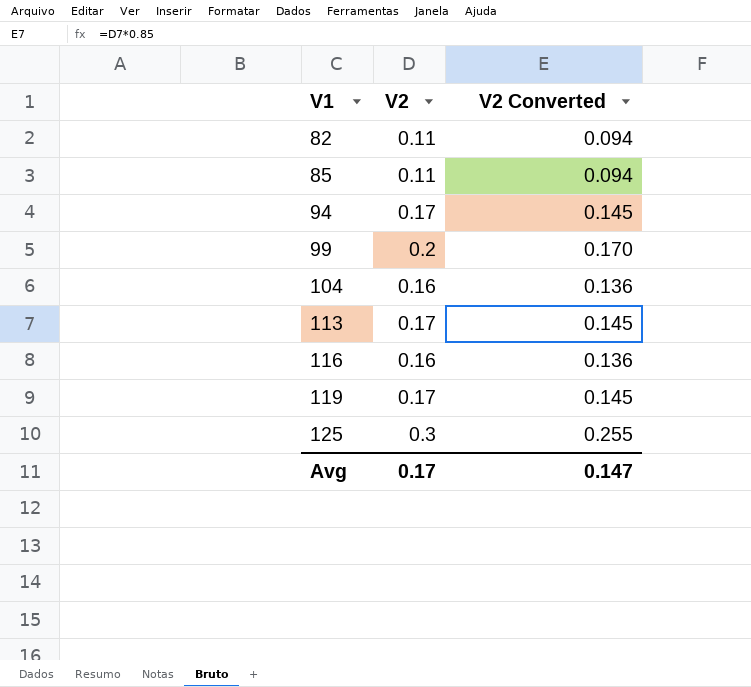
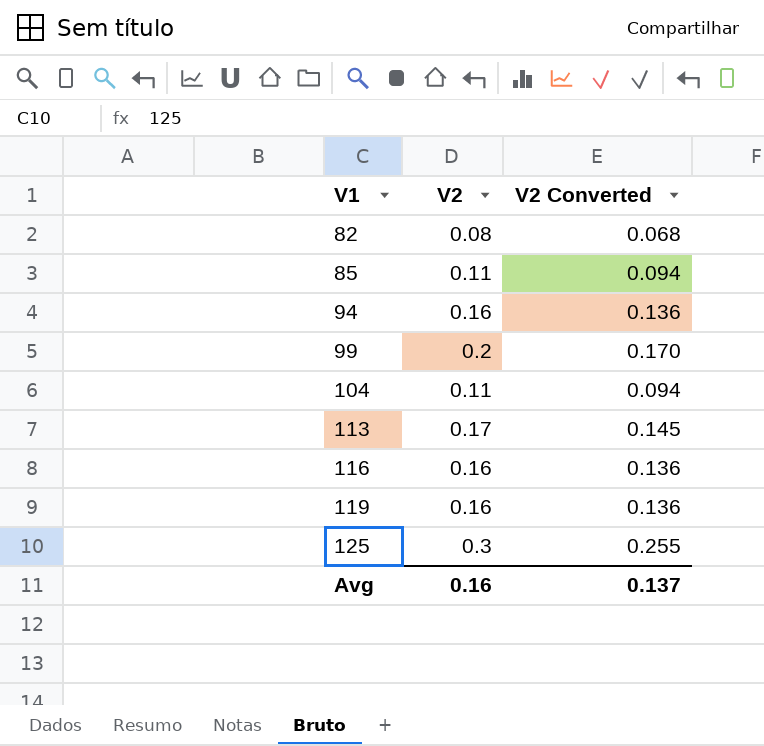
82 | V2: 0.11 -> 0.08
82 | V2 Converted: 0.094 -> 0.068
94 | V2: 0.17 -> 0.16
94 | V2 Converted: 0.145 -> 0.136
104 | V2: 0.16 -> 0.11
104 | V2 Converted: 0.136 -> 0.094
119 | V2: 0.17 -> 0.16
119 | V2 Converted: 0.145 -> 0.136
Avg | V2: 0.17 -> 0.16
Avg | V2 Converted: 0.147 -> 0.137

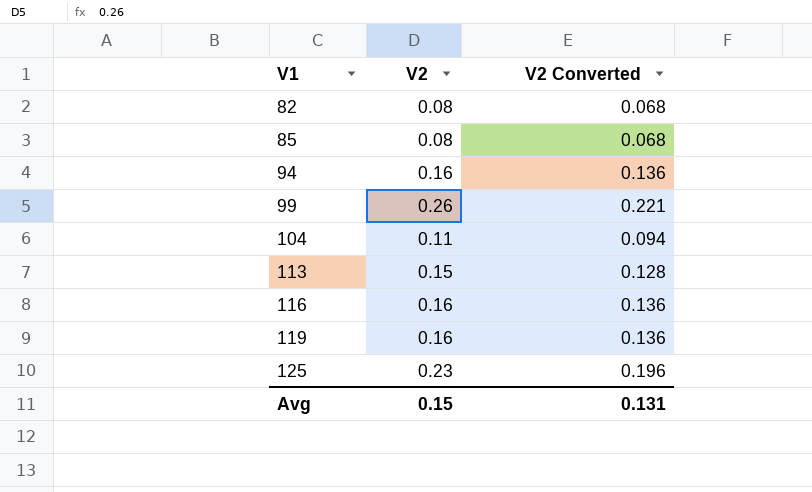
85 | V2: 0.11 -> 0.08
85 | V2 Converted: 0.094 -> 0.068
99 | V2: 0.2 -> 0.26
99 | V2 Converted: 0.170 -> 0.221
113 | V2: 0.17 -> 0.15
113 | V2 Converted: 0.145 -> 0.128
125 | V2: 0.3 -> 0.23
125 | V2 Converted: 0.255 -> 0.196
Avg | V2: 0.16 -> 0.15
Avg | V2 Converted: 0.137 -> 0.131

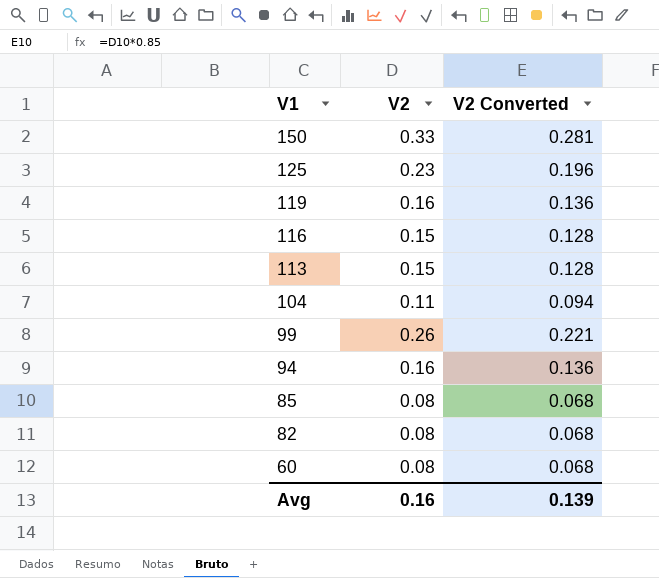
row order: V1 ascending -> V1 descending
row 150: none -> 0.33 | 0.281
116 | V2: 0.16 -> 0.15
116 | V2 Converted: 0.136 -> 0.128
row 60: none -> 0.08 | 0.068
Avg | V2: 0.15 -> 0.16
Avg | V2 Converted: 0.131 -> 0.139

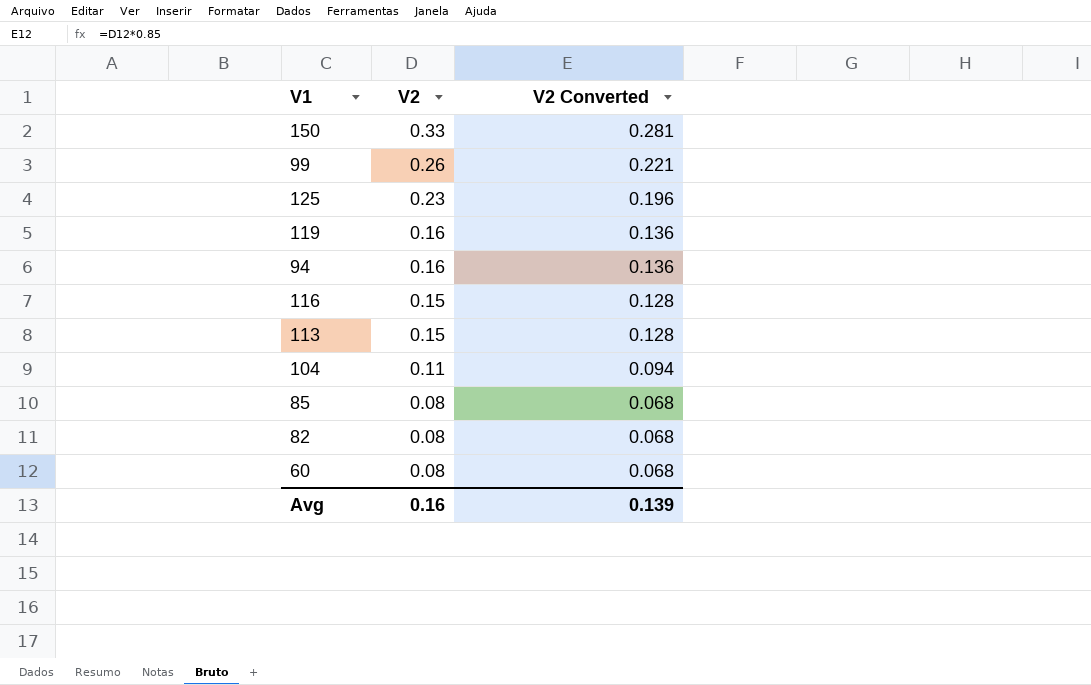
row order: V1 descending -> V2 descending

